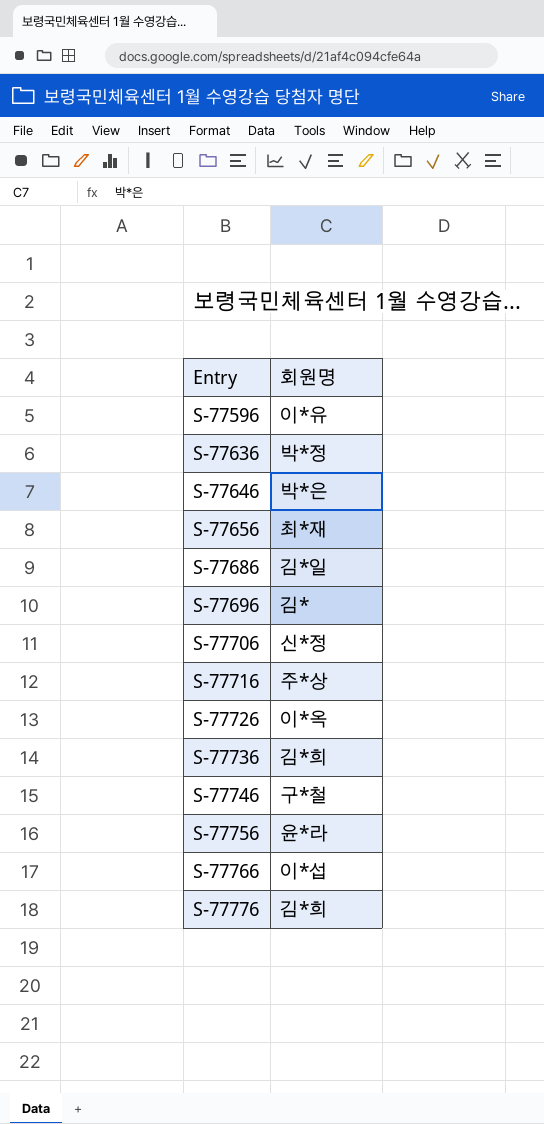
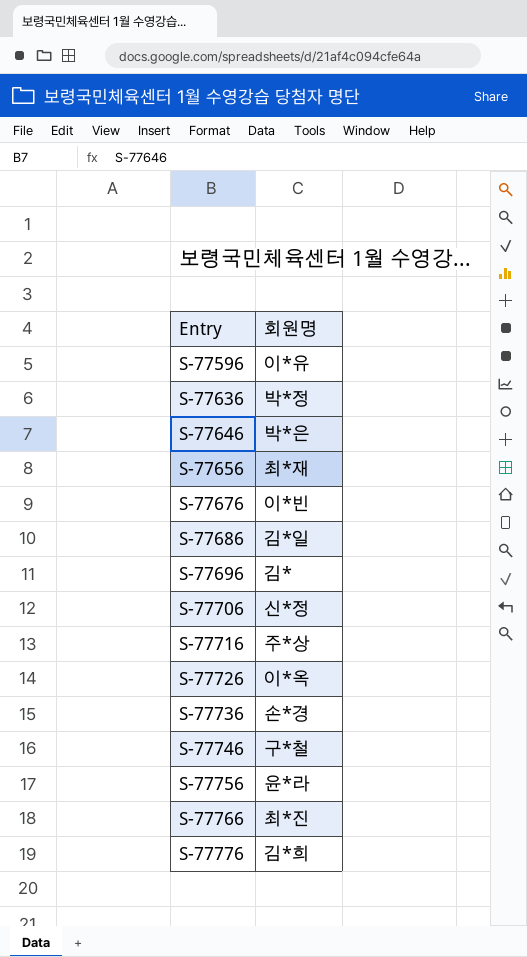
row S-77676: none -> 이*빈
S-77736 | 회원명: 김*희 -> 손*경
S-77766 | 회원명: 이*섭 -> 최*진

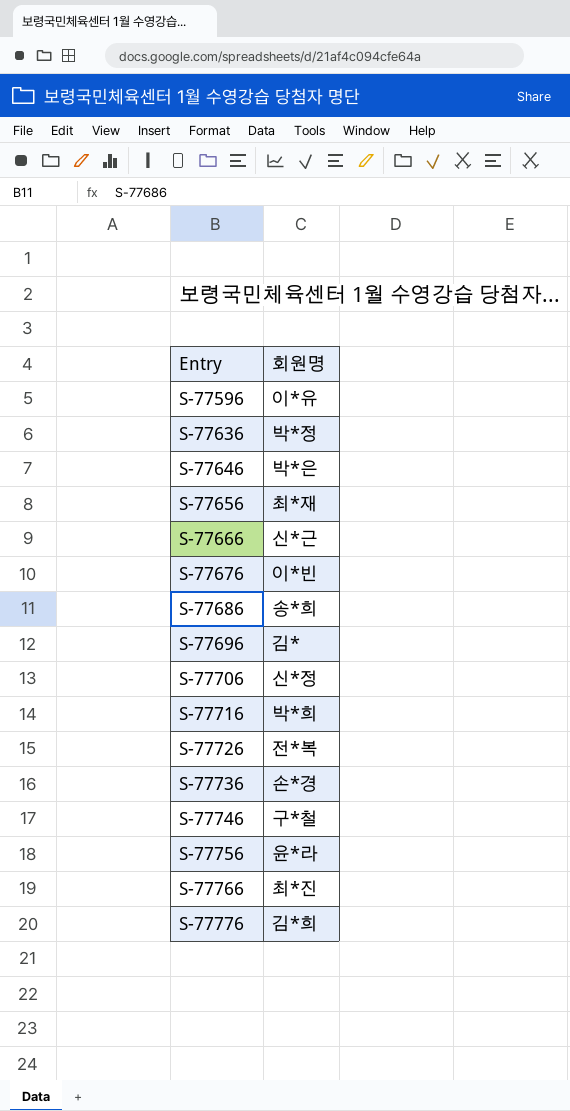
row S-77666: none -> 신*근
S-77686 | 회원명: 김*일 -> 송*희
S-77716 | 회원명: 주*상 -> 박*희
S-77726 | 회원명: 이*옥 -> 전*복

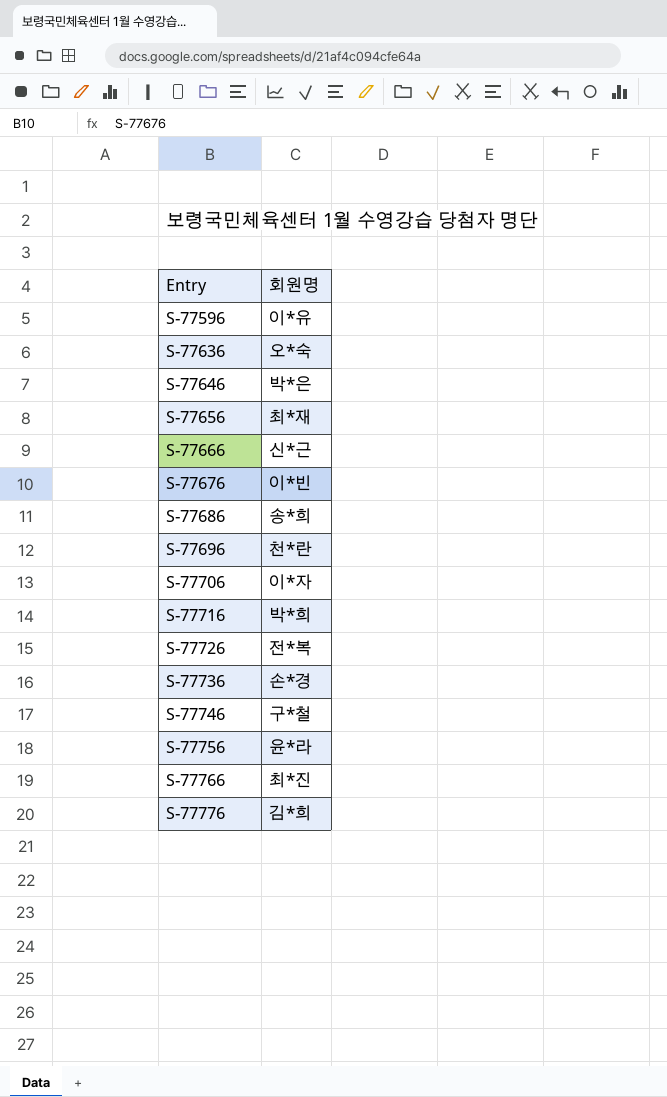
S-77636 | 회원명: 박*정 -> 오*숙
S-77696 | 회원명: 김* -> 천*란
S-77706 | 회원명: 신*정 -> 이*자

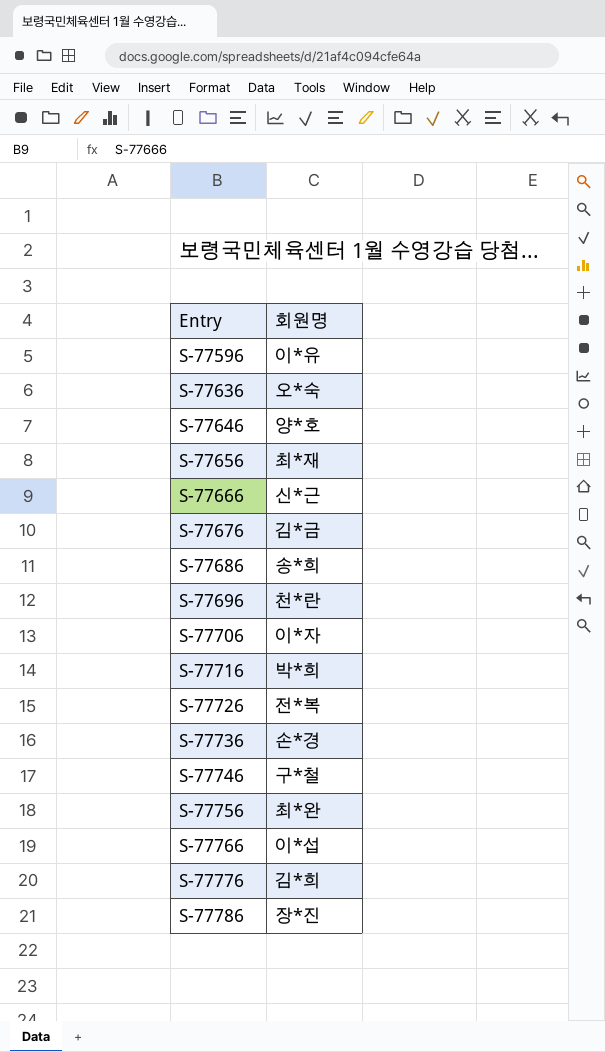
S-77646 | 회원명: 박*은 -> 양*호
S-77676 | 회원명: 이*빈 -> 김*금
S-77756 | 회원명: 윤*라 -> 최*완
S-77766 | 회원명: 최*진 -> 이*섭
row S-77786: none -> 장*진

